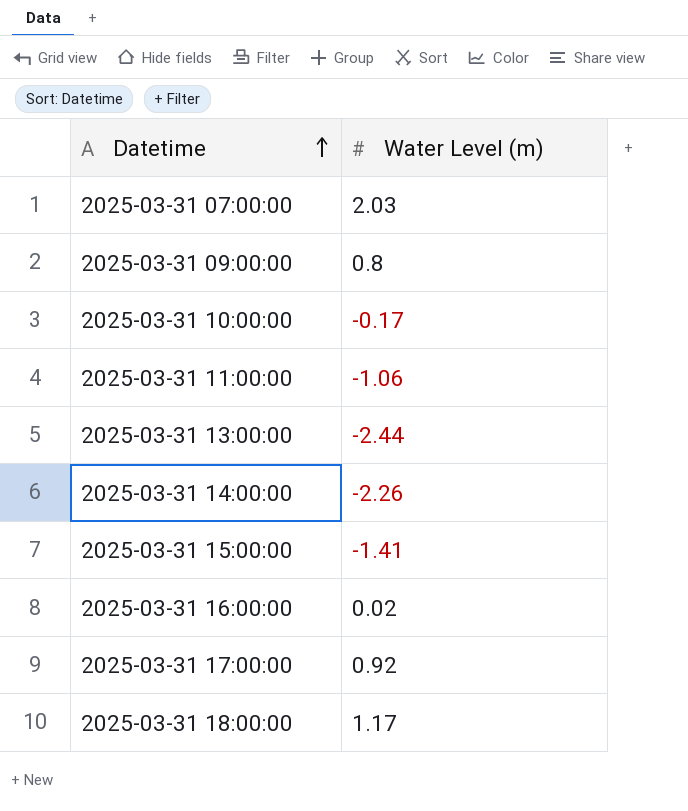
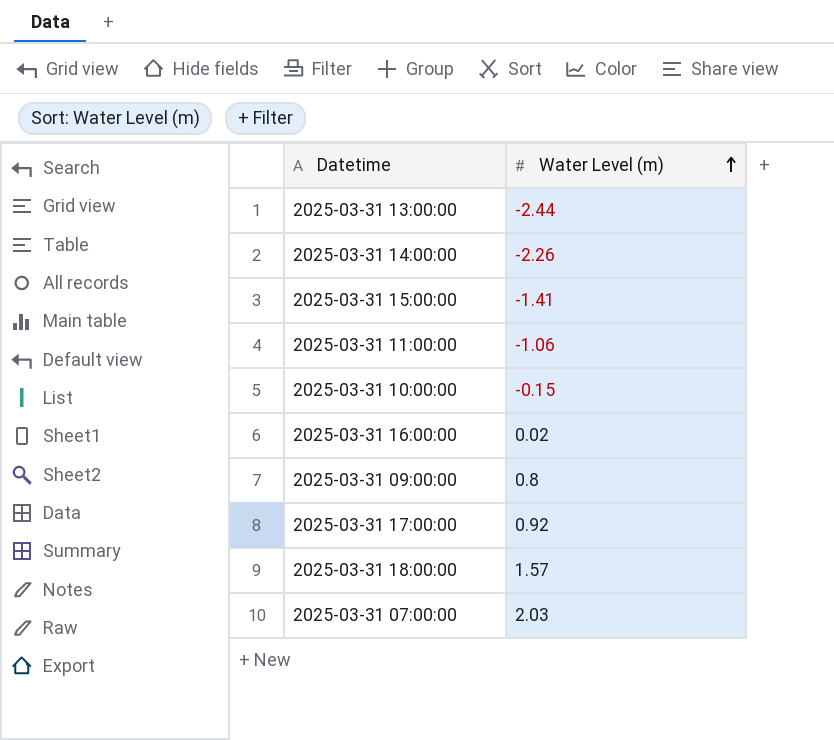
row order: Datetime ascending -> Water Level (m) ascending
2025-03-31 10:00:00 | Water Level (m): -0.17 -> -0.15
2025-03-31 18:00:00 | Water Level (m): 1.17 -> 1.57

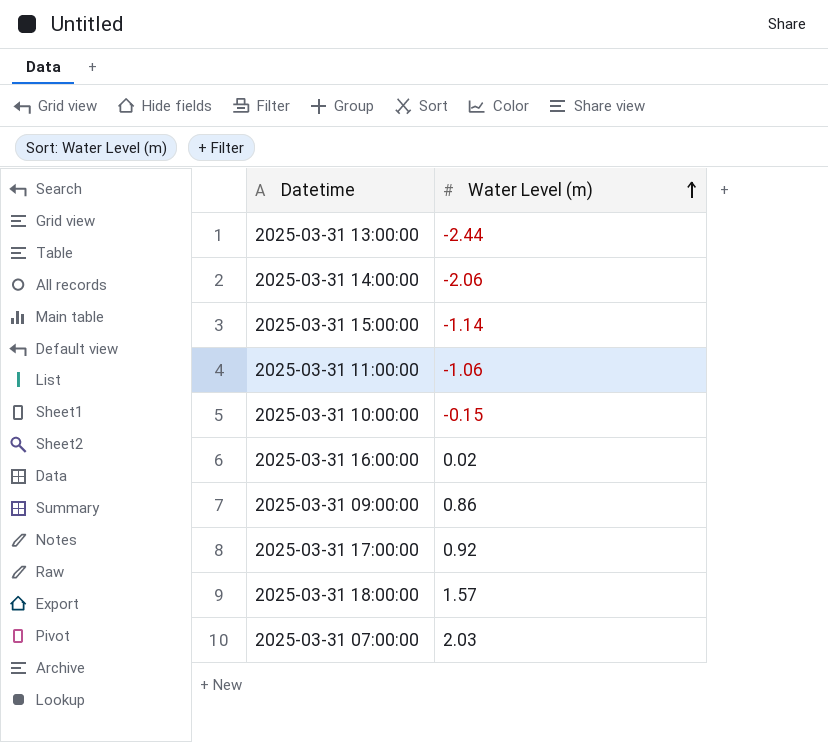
2025-03-31 14:00:00 | Water Level (m): -2.26 -> -2.06
2025-03-31 15:00:00 | Water Level (m): -1.41 -> -1.14
2025-03-31 09:00:00 | Water Level (m): 0.8 -> 0.86

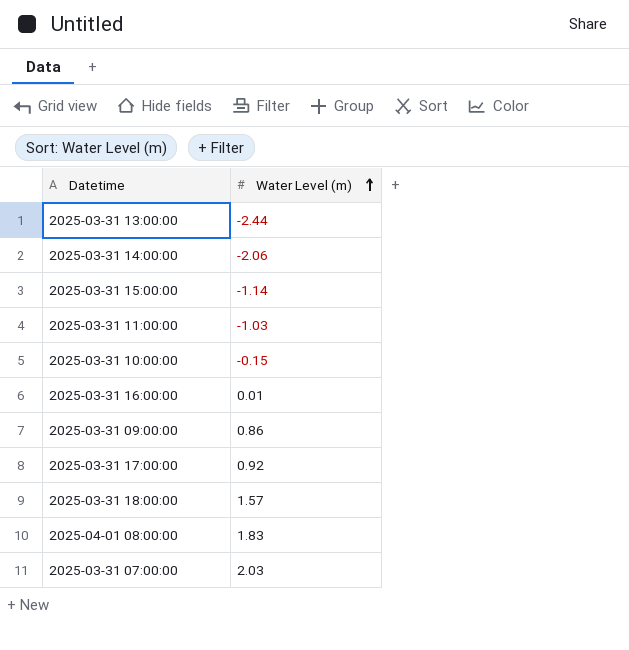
2025-03-31 11:00:00 | Water Level (m): -1.06 -> -1.03
2025-03-31 16:00:00 | Water Level (m): 0.02 -> 0.01
row 2025-04-01 08:00:00: none -> 1.83

